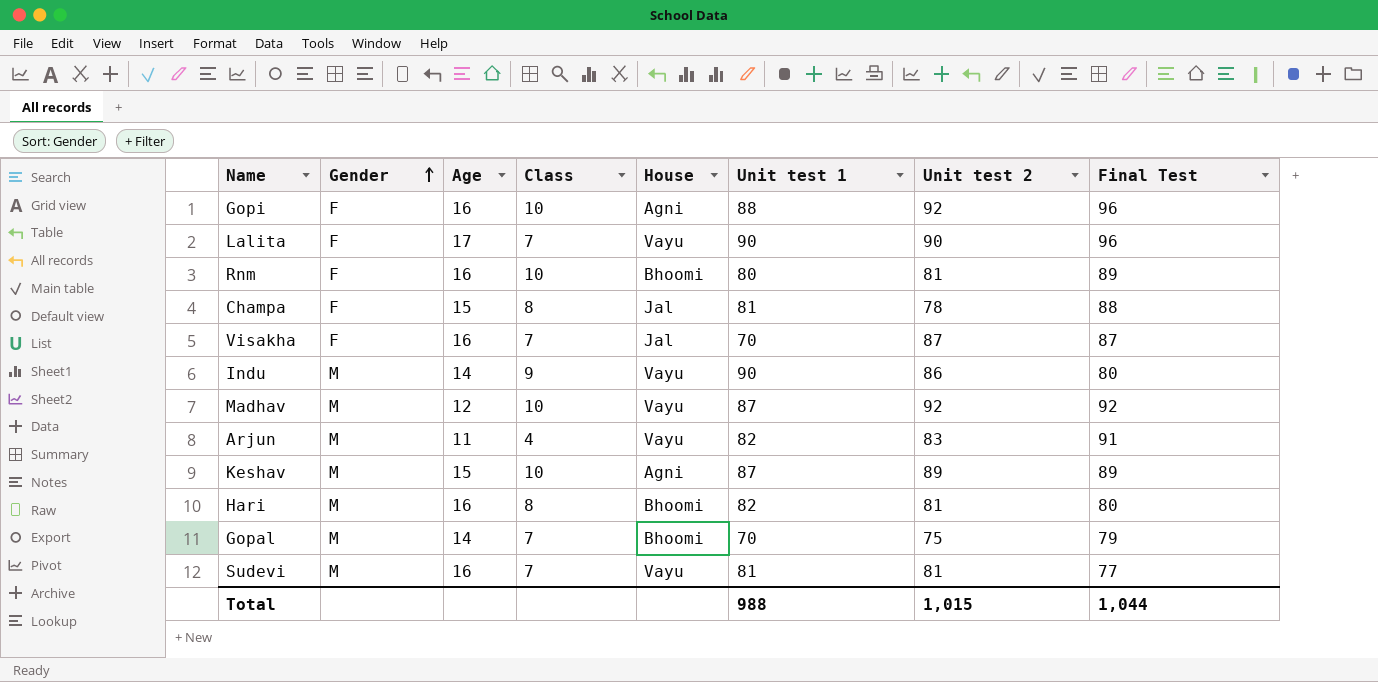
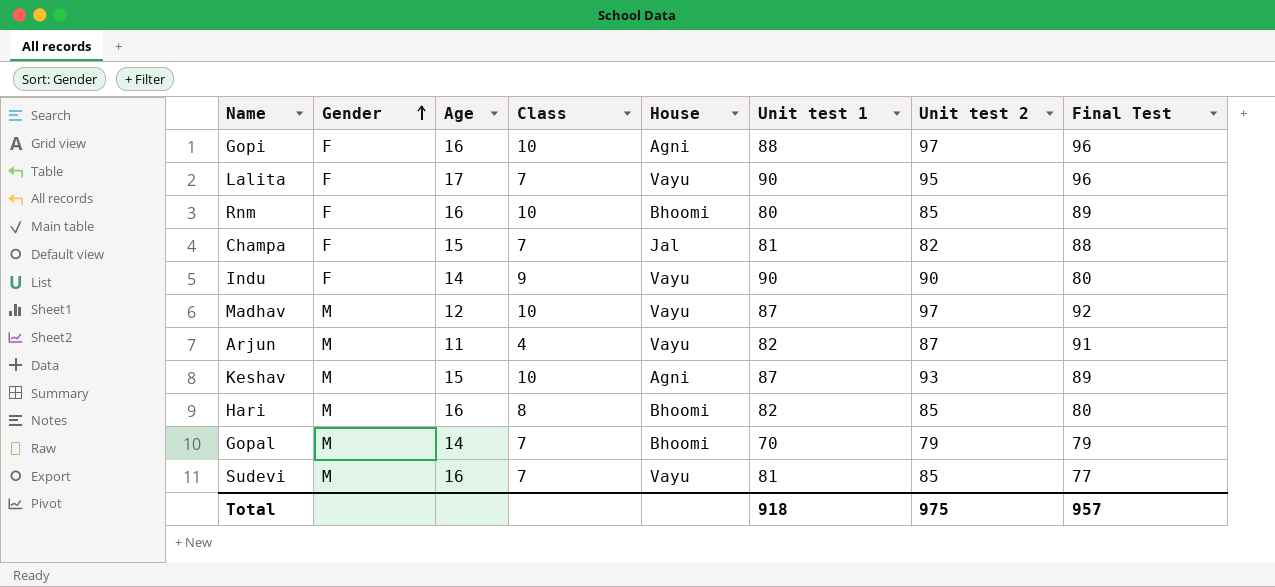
row Visakha: F | 16 | 7 | Jal | 70 | 87 | 87 -> none
Gopi | Unit test 2: 92 -> 97
Lalita | Unit test 2: 90 -> 95
Rnm | Unit test 2: 81 -> 85
Champa | Class: 8 -> 7
Champa | Unit test 2: 78 -> 82
Indu | Gender: M -> F
Indu | Unit test 2: 86 -> 90
Madhav | Unit test 2: 92 -> 97
Arjun | Unit test 2: 83 -> 87
Keshav | Unit test 2: 89 -> 93
Hari | Unit test 2: 81 -> 85
Gopal | Unit test 2: 75 -> 79
Sudevi | Unit test 2: 81 -> 85
Total | Unit test 1: 988 -> 918
Total | Unit test 2: 1,015 -> 975
Total | Final Test: 1,044 -> 957

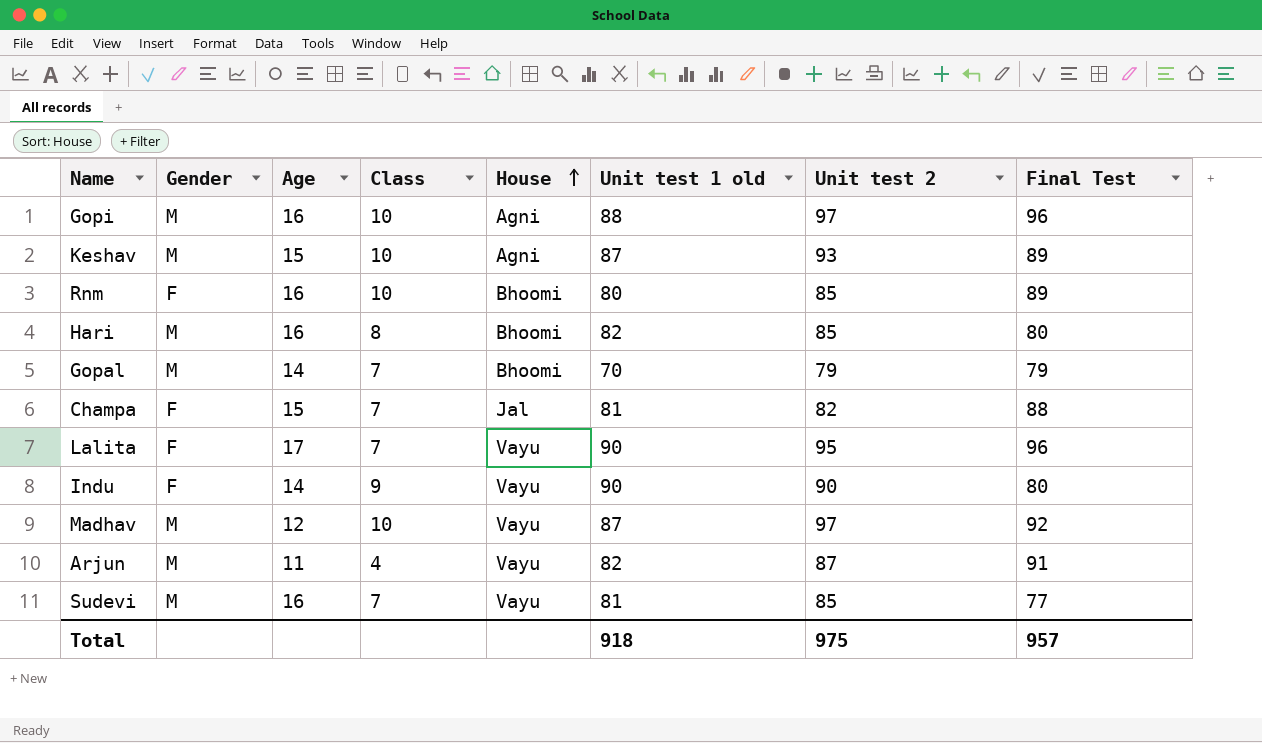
row order: Gender ascending -> House ascending
column name: Unit test 1 -> Unit test 1 old
Gopi | Gender: F -> M

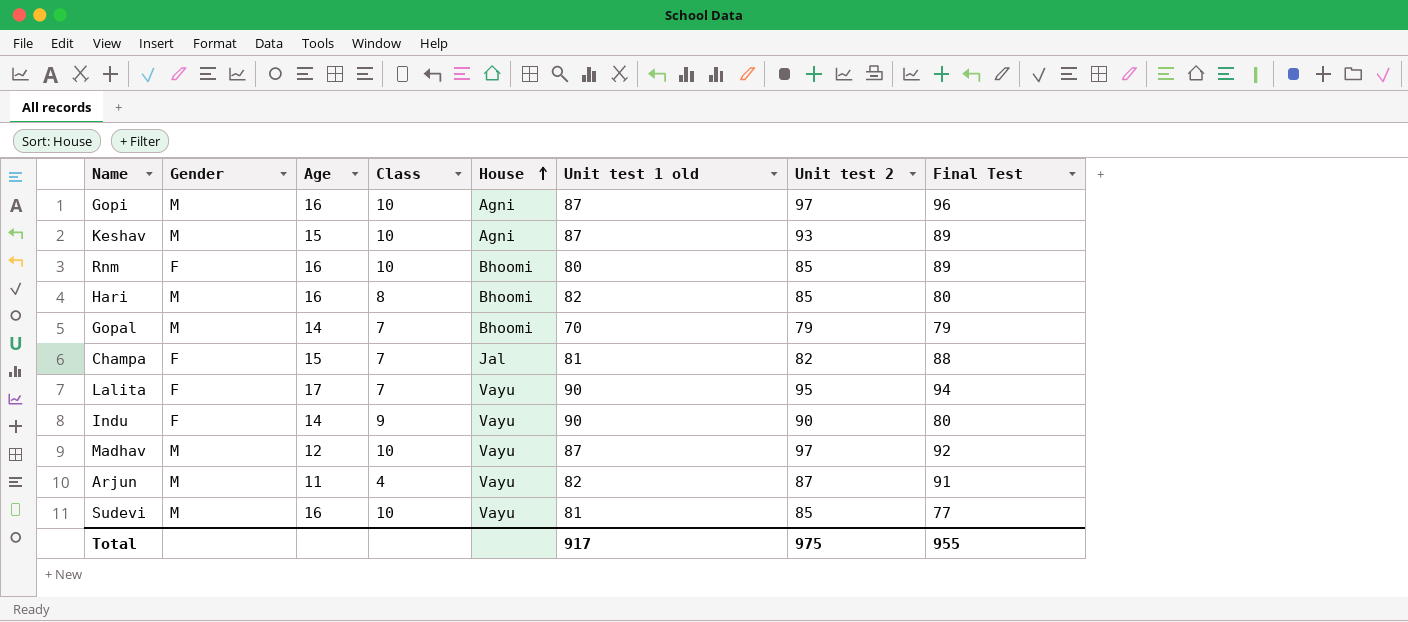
Gopi | Unit test 1 old: 88 -> 87
Lalita | Final Test: 96 -> 94
Sudevi | Class: 7 -> 10
Total | Unit test 1 old: 918 -> 917
Total | Final Test: 957 -> 955

